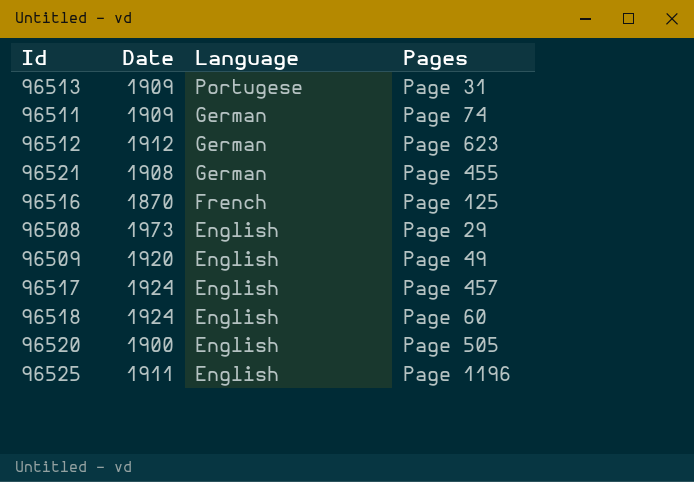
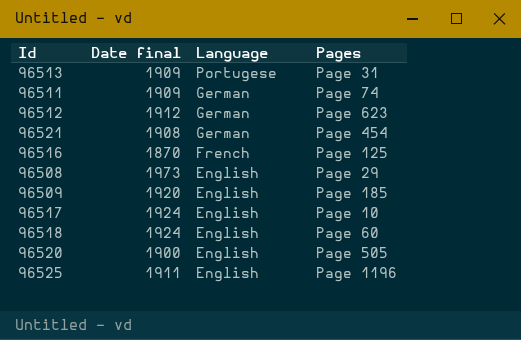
column name: Date -> Date final
96521 | Pages: Page 455 -> Page 454
96509 | Pages: Page 49 -> Page 185
96517 | Pages: Page 457 -> Page 10

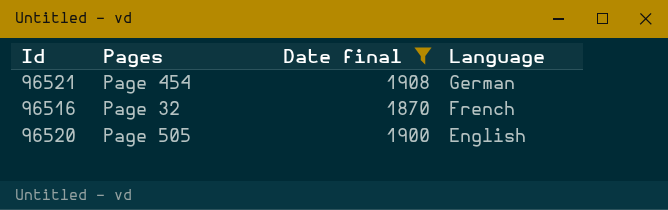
filter: none -> Date final <= 1908
column Pages | position: 4 -> 2
96516 | Pages: Page 125 -> Page 32

